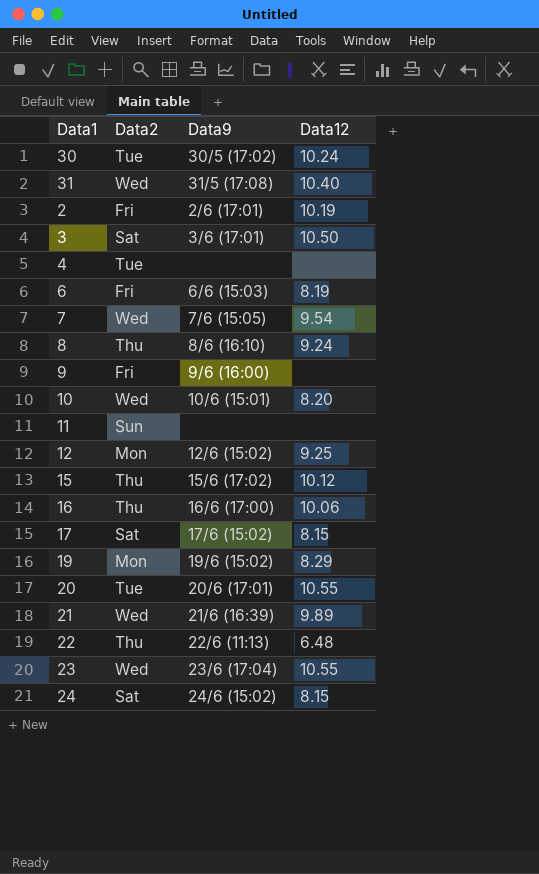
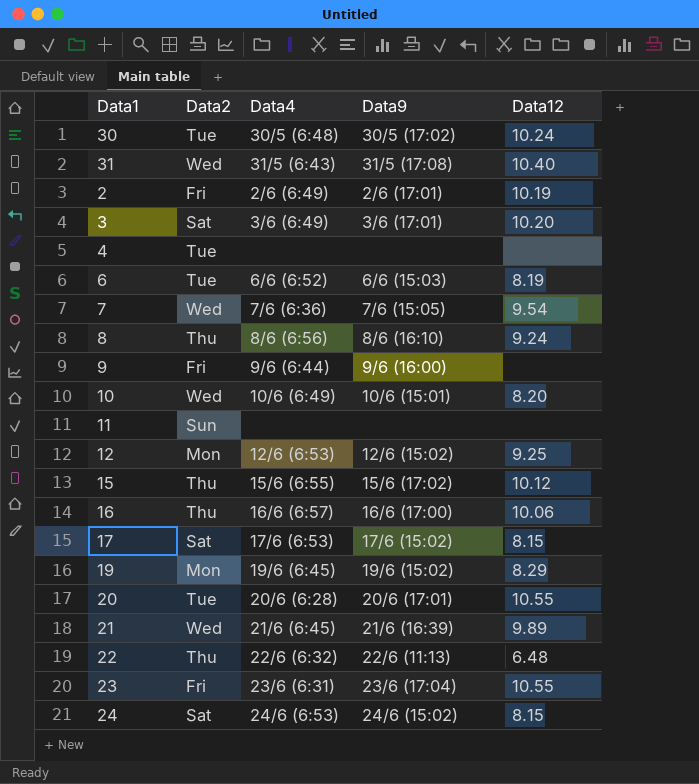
column Data4 | position: none -> 3
3 | Data12: 10.50 -> 10.20
6 | Data2: Fri -> Tue
23 | Data2: Wed -> Fri

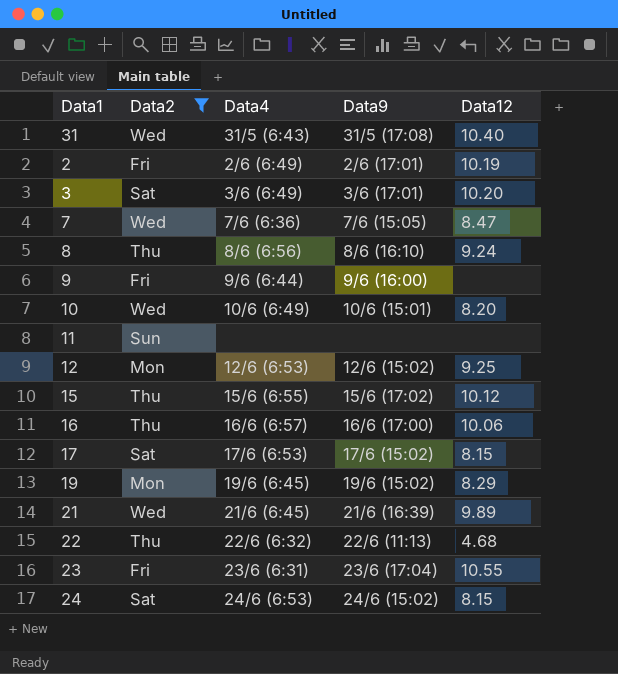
filter: none -> Data2 != Tue
7 | Data12: 9.54 -> 8.47
22 | Data12: 6.48 -> 4.68

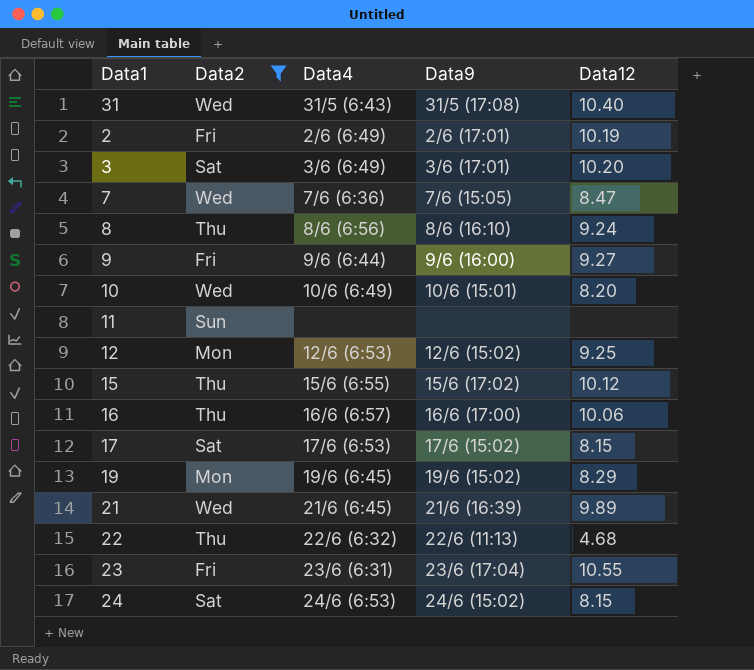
9 | Data12: none -> 9.27

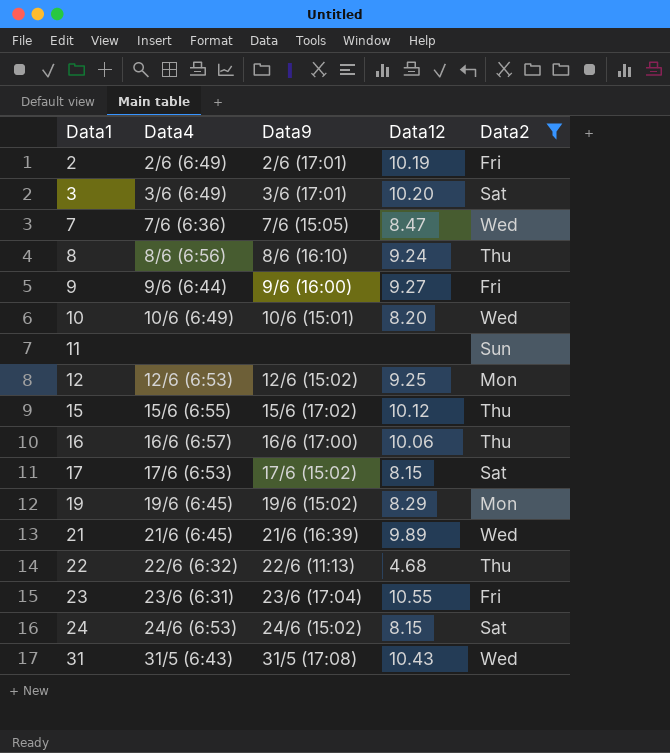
row order: none -> Data1 ascending
column Data2 | position: 2 -> 5
31 | Data12: 10.40 -> 10.43

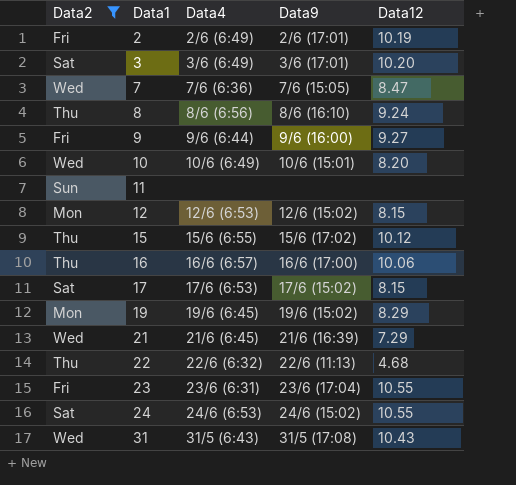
column Data2 | position: 5 -> 1
12 | Data12: 9.25 -> 8.15
21 | Data12: 9.89 -> 7.29
24 | Data12: 8.15 -> 10.55

